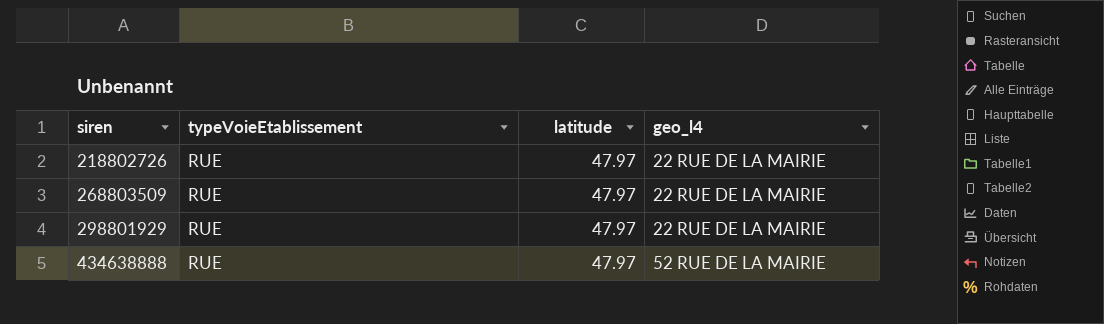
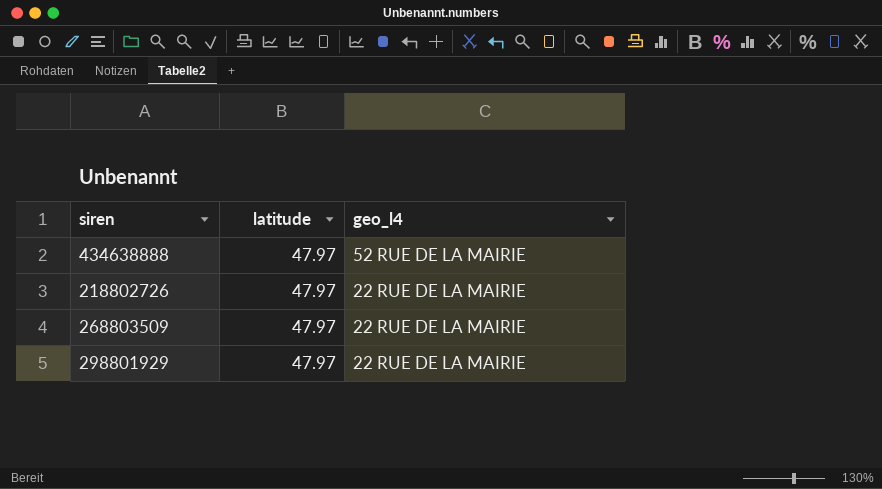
row order: siren ascending -> geo_l4 descending
column typeVoieEtablissement | position: 2 -> none

